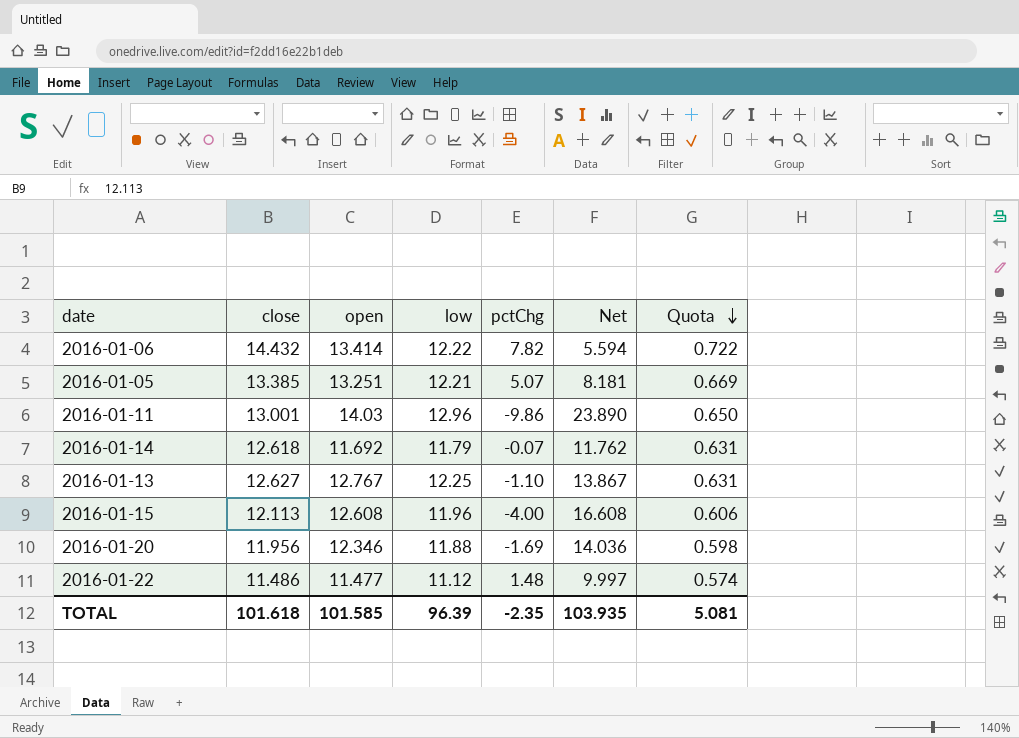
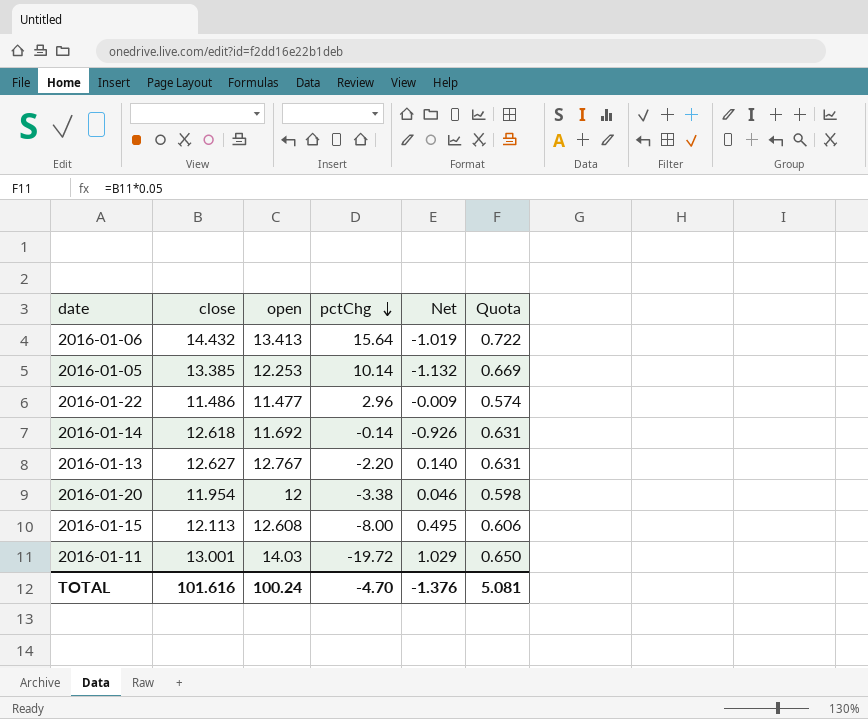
row order: Quota descending -> pctChg descending
column low | position: 4 -> none
column Net | formula: [open] - [pctChg] -> [open] - [close]
2016-01-06 | open: 13.414 -> 13.413
2016-01-06 | pctChg: 7.82 -> 15.64
2016-01-05 | open: 13.251 -> 12.253
2016-01-05 | pctChg: 5.07 -> 10.14
2016-01-22 | pctChg: 1.48 -> 2.96
2016-01-14 | pctChg: -0.07 -> -0.14
2016-01-13 | pctChg: -1.10 -> -2.20
2016-01-20 | close: 11.956 -> 11.954
2016-01-20 | open: 12.346 -> 12
2016-01-20 | pctChg: -1.69 -> -3.38
2016-01-15 | pctChg: -4.00 -> -8.00
2016-01-11 | pctChg: -9.86 -> -19.72
TOTAL | close: 101.618 -> 101.616
TOTAL | open: 101.585 -> 100.24
TOTAL | pctChg: -2.35 -> -4.70
TOTAL | Net: 103.935 -> -1.376

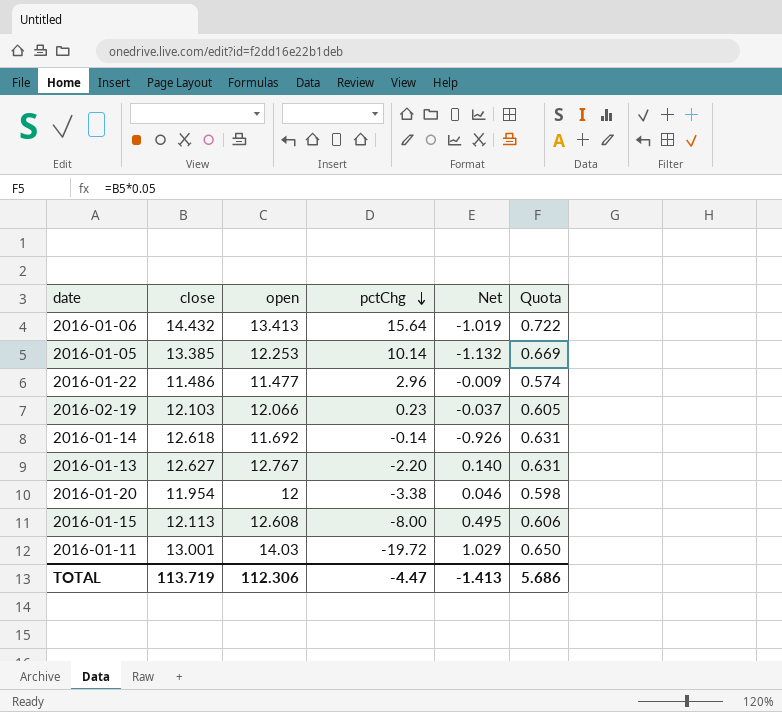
row 2016-02-19: none -> 12.103 | 12.066 | 0.23 | -0.037 | 0.605
TOTAL | close: 101.616 -> 113.719
TOTAL | open: 100.24 -> 112.306
TOTAL | pctChg: -4.70 -> -4.47
TOTAL | Net: -1.376 -> -1.413
TOTAL | Quota: 5.081 -> 5.686

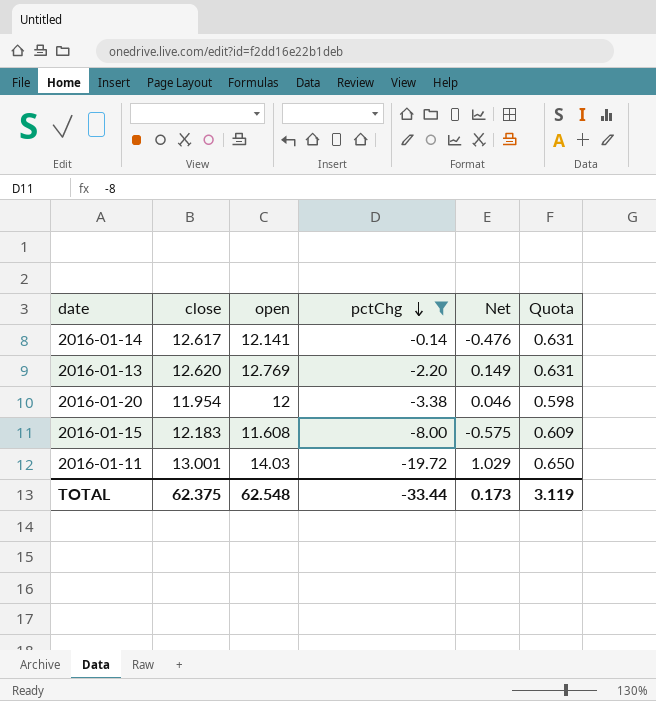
filter: none -> pctChg <= -0.14
2016-01-14 | close: 12.618 -> 12.617
2016-01-14 | open: 11.692 -> 12.141
2016-01-14 | Net: -0.926 -> -0.476
2016-01-13 | close: 12.627 -> 12.620
2016-01-13 | open: 12.767 -> 12.769
2016-01-13 | Net: 0.140 -> 0.149
2016-01-15 | close: 12.113 -> 12.183
2016-01-15 | open: 12.608 -> 11.608
2016-01-15 | Net: 0.495 -> -0.575
2016-01-15 | Quota: 0.606 -> 0.609
TOTAL | close: 113.719 -> 62.375
TOTAL | open: 112.306 -> 62.548
TOTAL | pctChg: -4.47 -> -33.44
TOTAL | Net: -1.413 -> 0.173
TOTAL | Quota: 5.686 -> 3.119

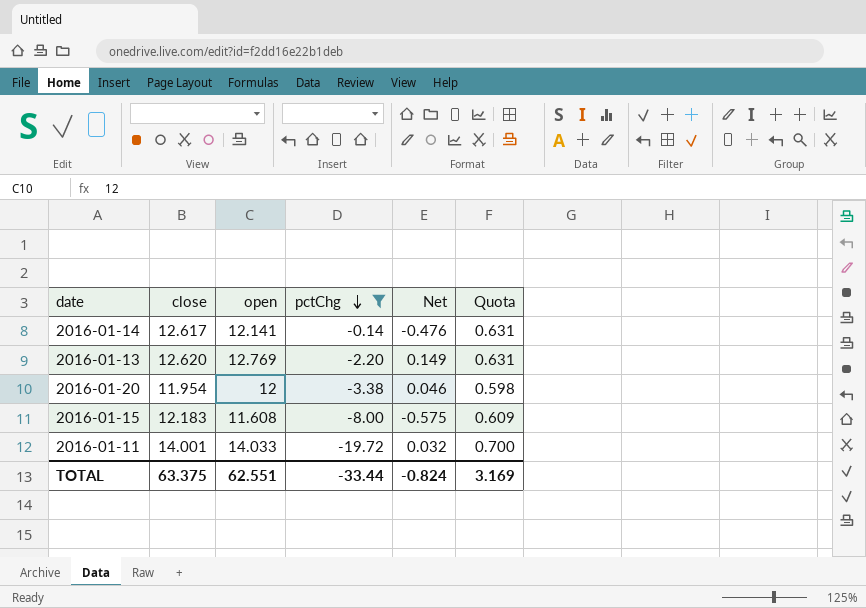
2016-01-11 | close: 13.001 -> 14.001
2016-01-11 | open: 14.03 -> 14.033
2016-01-11 | Net: 1.029 -> 0.032
2016-01-11 | Quota: 0.650 -> 0.700
TOTAL | close: 62.375 -> 63.375
TOTAL | open: 62.548 -> 62.551
TOTAL | Net: 0.173 -> -0.824
TOTAL | Quota: 3.119 -> 3.169

